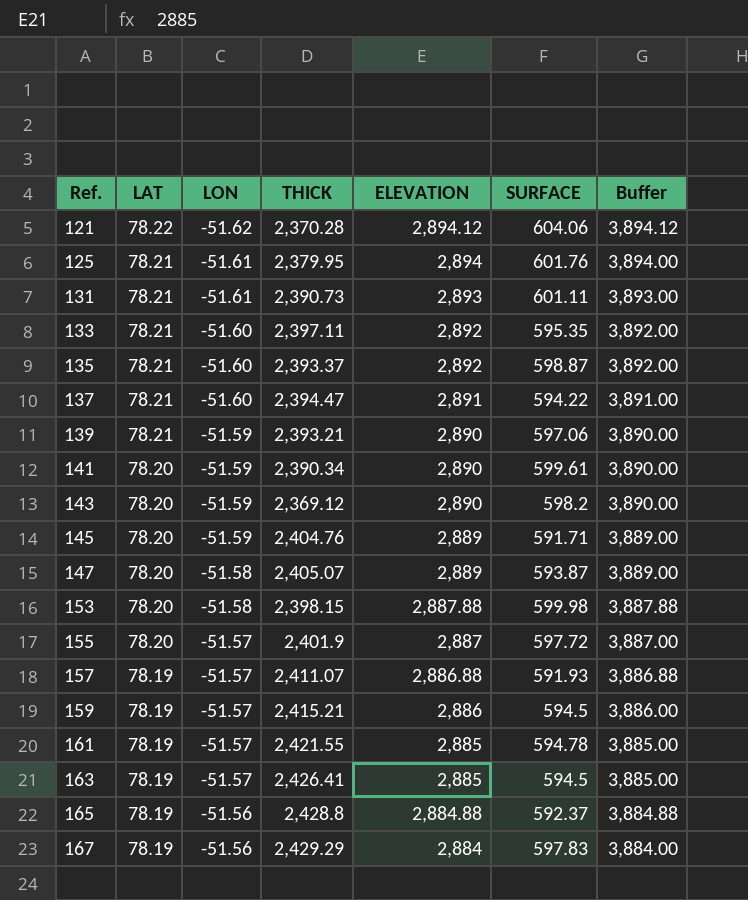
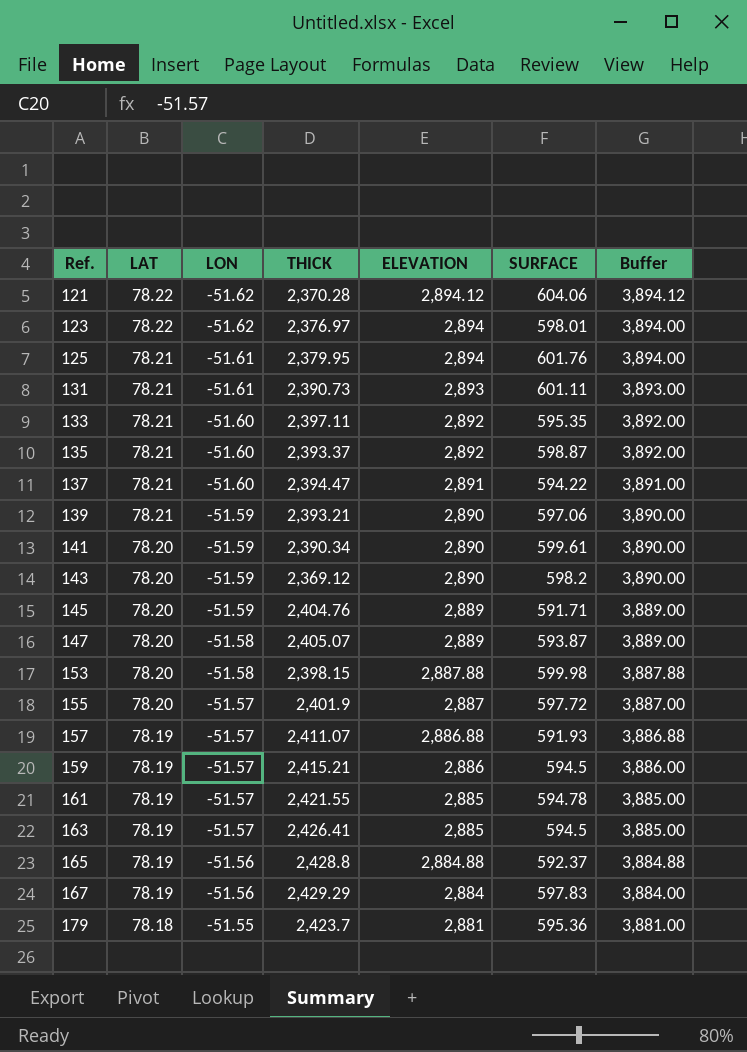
row 123: none -> 78.22 | -51.62 | 2,376.97 | 2,894 | 598.01 | 3,894.00
row 179: none -> 78.18 | -51.55 | 2,423.7 | 2,881 | 595.36 | 3,881.00

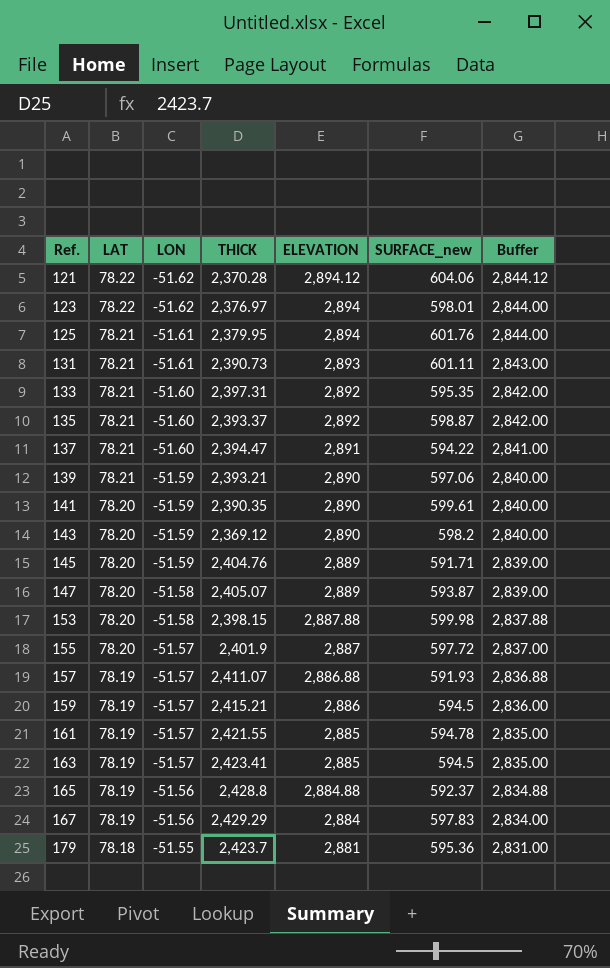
column name: SURFACE -> SURFACE_new
column Buffer | formula: [ELEVATION] + 1000 -> [ELEVATION] - 50
133 | THICK: 2,397.11 -> 2,397.31
141 | THICK: 2,390.34 -> 2,390.35
163 | THICK: 2,426.41 -> 2,423.41

